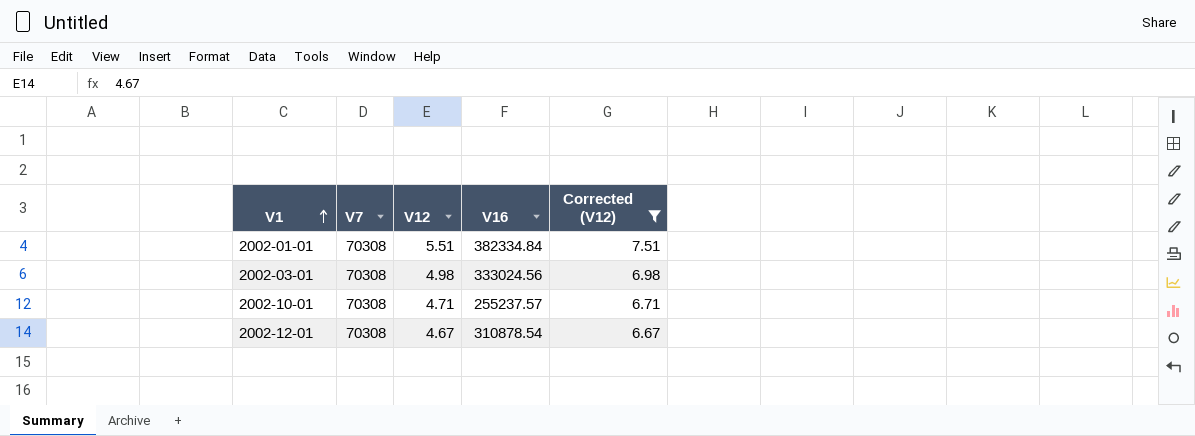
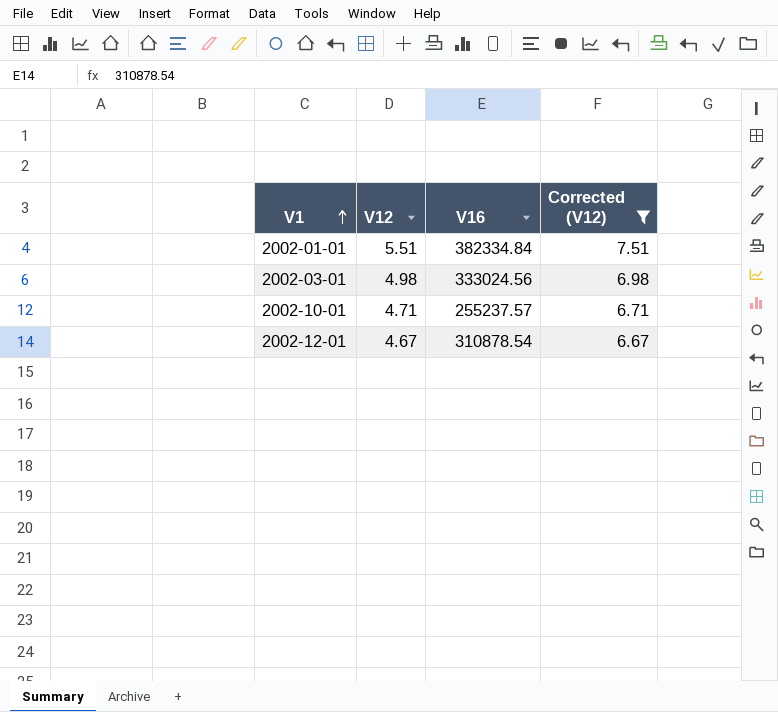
column V7 | position: 2 -> none

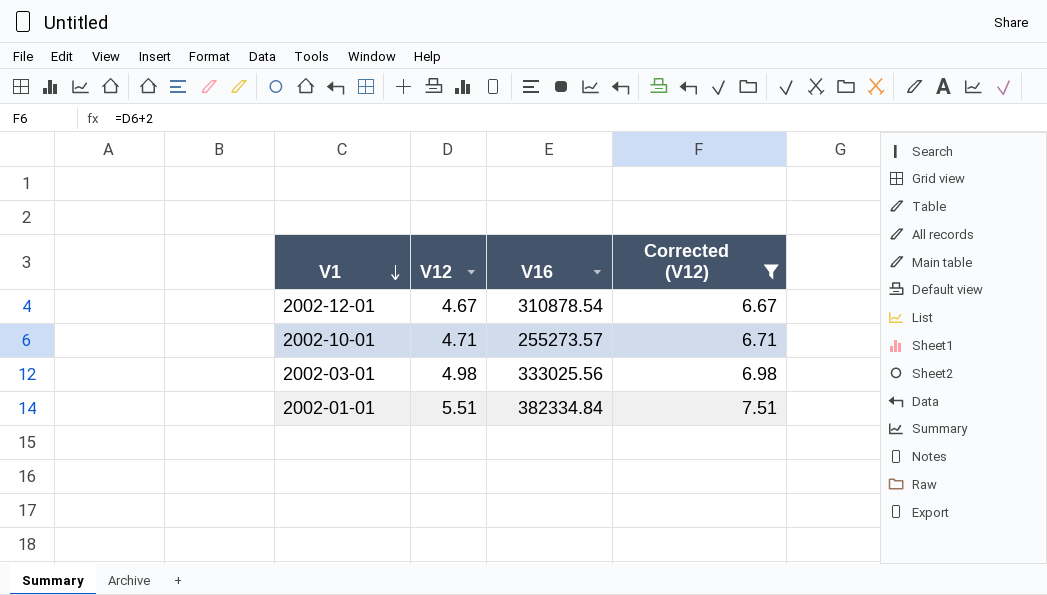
row order: V1 ascending -> V1 descending
2002-10-01 | V16: 255237.57 -> 255273.57
2002-03-01 | V16: 333024.56 -> 333025.56

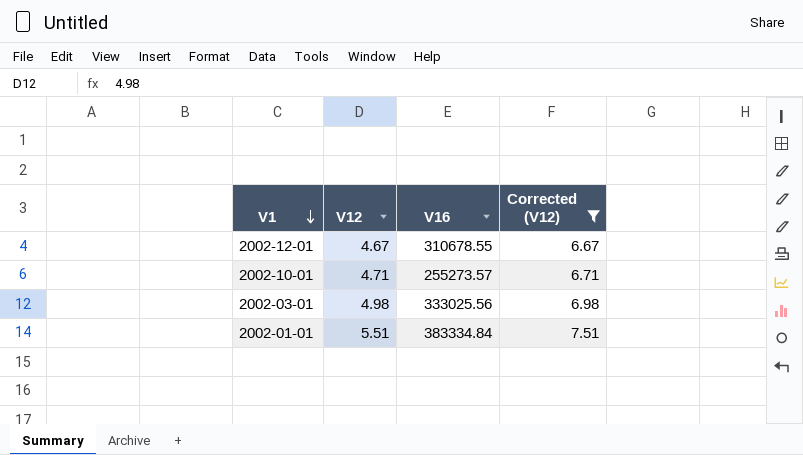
2002-12-01 | V16: 310878.54 -> 310678.55
2002-01-01 | V16: 382334.84 -> 383334.84

